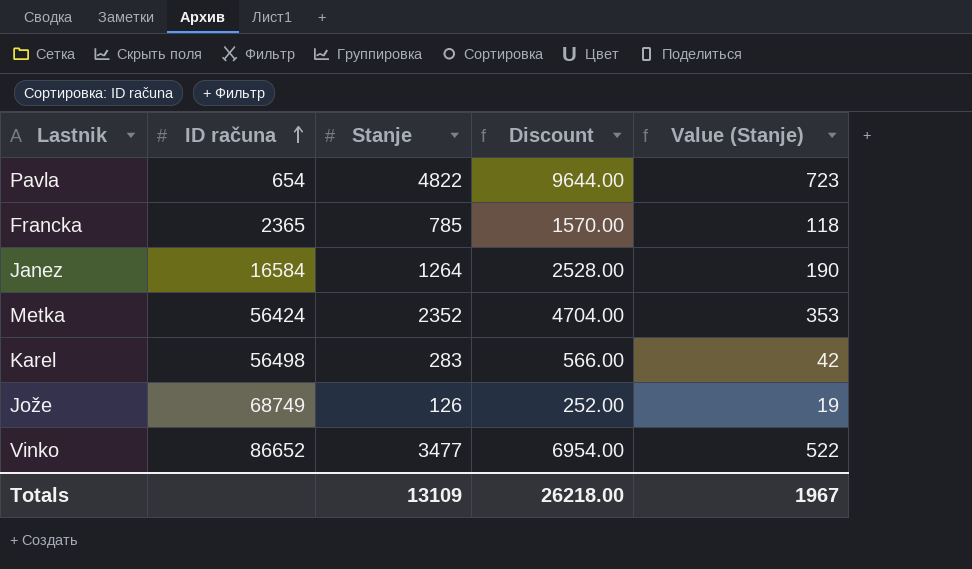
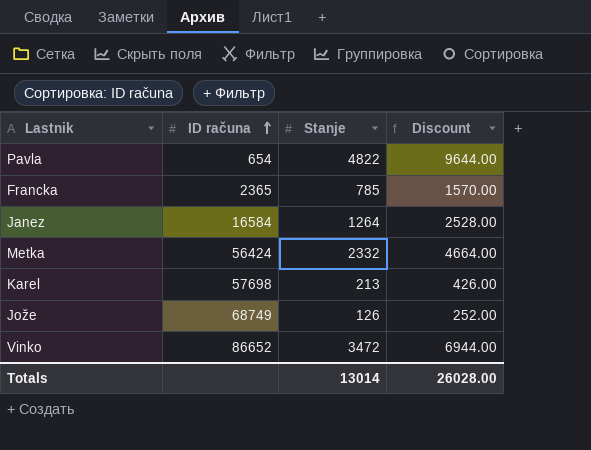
column Value (Stanje) | formula: [Stanje] * 0.15 -> none
Metka | Stanje: 2352 -> 2332
Metka | Discount: 4704.00 -> 4664.00
Karel | ID računa: 56498 -> 57698
Karel | Stanje: 283 -> 213
Karel | Discount: 566.00 -> 426.00
Vinko | Stanje: 3477 -> 3472
Vinko | Discount: 6954.00 -> 6944.00
Totals | Stanje: 13109 -> 13014
Totals | Discount: 26218.00 -> 26028.00

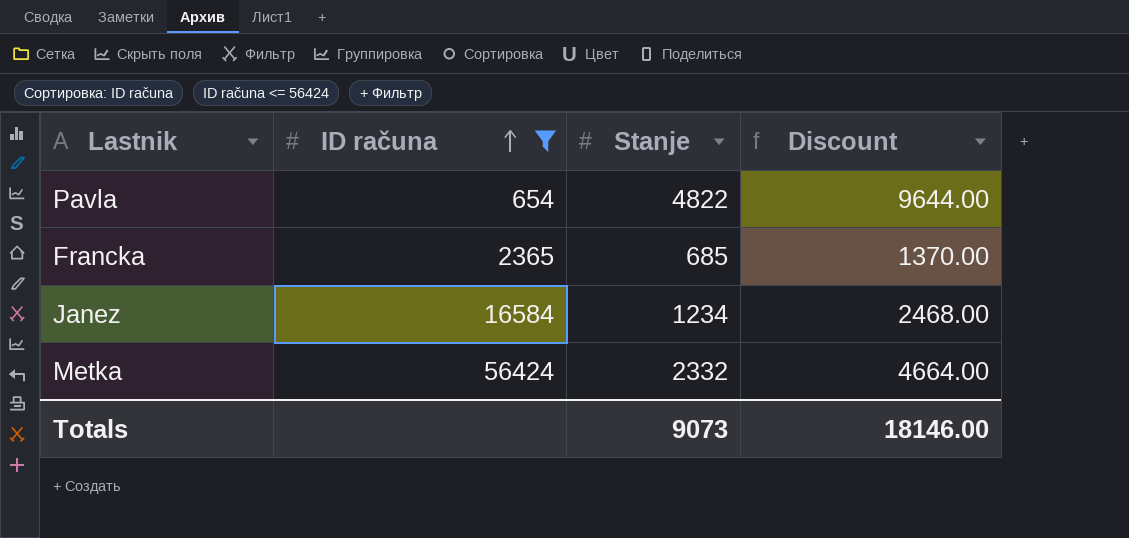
filter: none -> ID računa <= 56424
Francka | Stanje: 785 -> 685
Francka | Discount: 1570.00 -> 1370.00
Janez | Stanje: 1264 -> 1234
Janez | Discount: 2528.00 -> 2468.00
Totals | Stanje: 13014 -> 9073
Totals | Discount: 26028.00 -> 18146.00

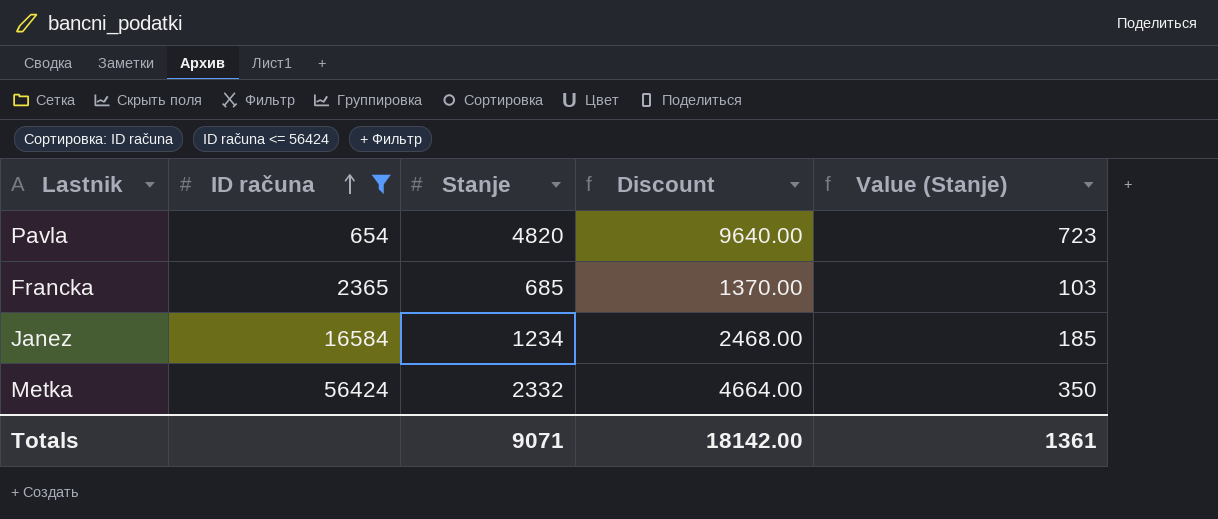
column Value (Stanje) | formula: none -> [Stanje] * 0.15
Pavla | Stanje: 4822 -> 4820
Pavla | Discount: 9644.00 -> 9640.00
Totals | Stanje: 9073 -> 9071
Totals | Discount: 18146.00 -> 18142.00

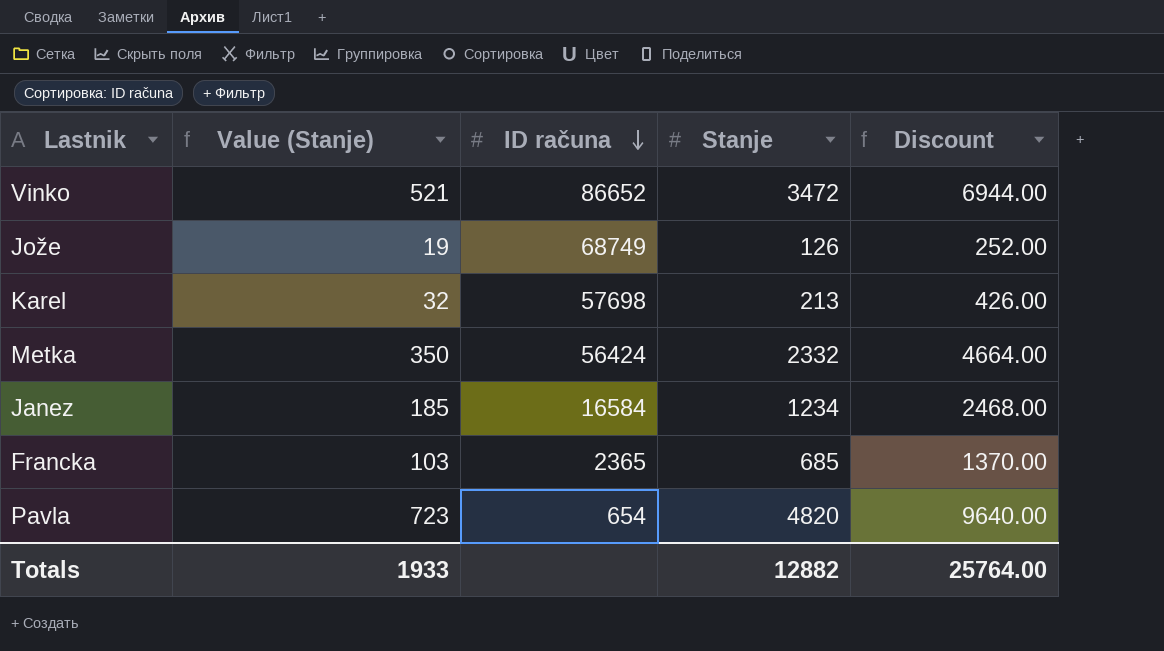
filter: ID računa <= 56424 -> none
row order: ID računa ascending -> ID računa descending
column Value (Stanje) | position: 5 -> 2
Totals | Value (Stanje): 1361 -> 1933
Totals | Stanje: 9071 -> 12882
Totals | Discount: 18142.00 -> 25764.00

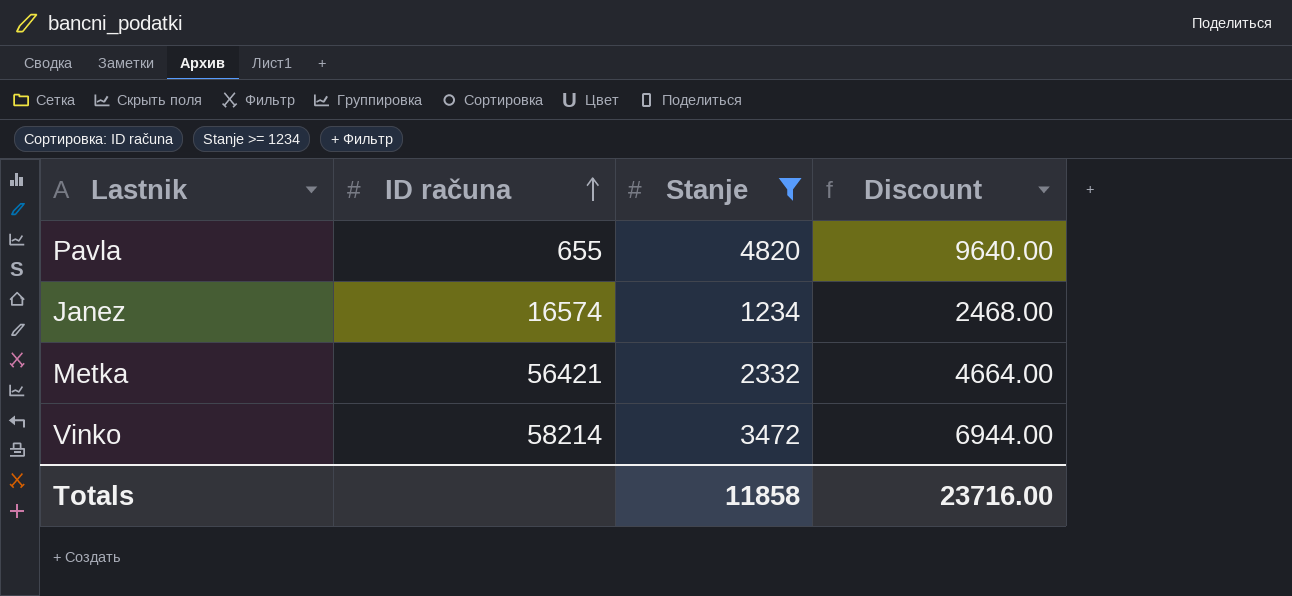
filter: none -> Stanje >= 1234
row order: ID računa descending -> ID računa ascending
column Value (Stanje) | formula: [Stanje] * 0.15 -> none
Pavla | ID računa: 654 -> 655
Janez | ID računa: 16584 -> 16574
Metka | ID računa: 56424 -> 56421
Vinko | ID računa: 86652 -> 58214
Totals | Stanje: 12882 -> 11858
Totals | Discount: 25764.00 -> 23716.00

